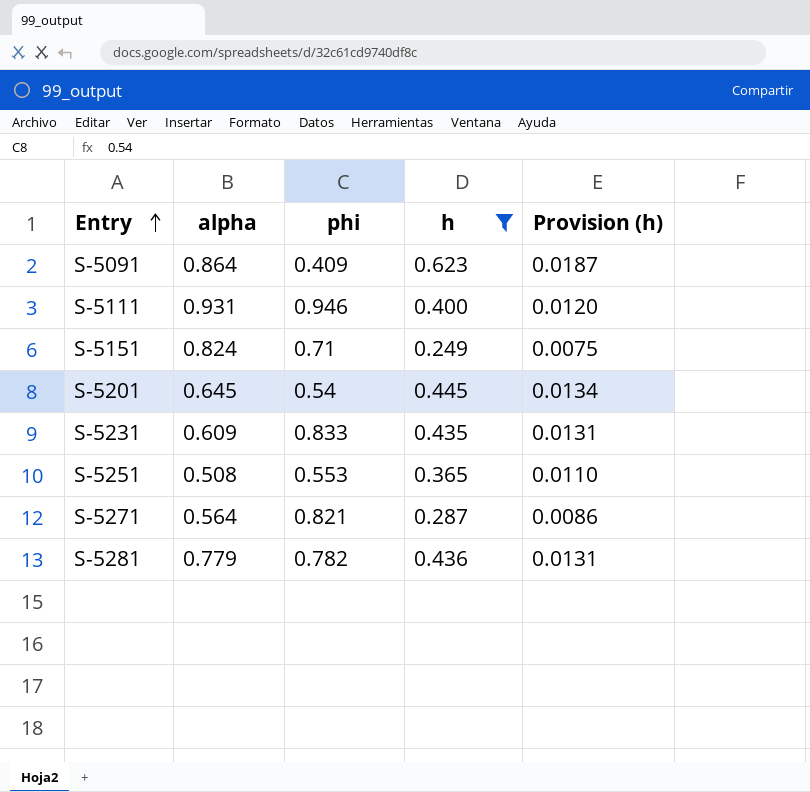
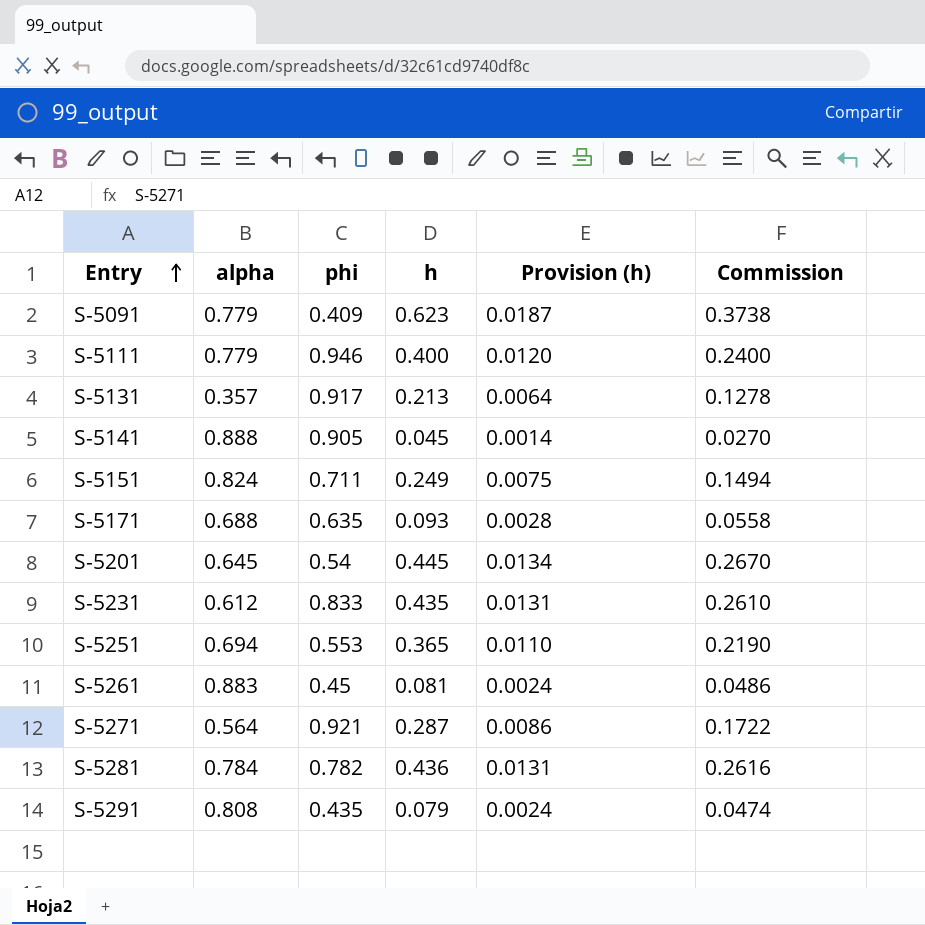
filter: h >= 0.249 -> none
column Commission | formula: none -> [h] * 0.6
S-5091 | alpha: 0.864 -> 0.779
S-5111 | alpha: 0.931 -> 0.779
S-5151 | phi: 0.71 -> 0.711
S-5231 | alpha: 0.609 -> 0.612
S-5251 | alpha: 0.508 -> 0.694
S-5271 | phi: 0.821 -> 0.921
S-5281 | alpha: 0.779 -> 0.784

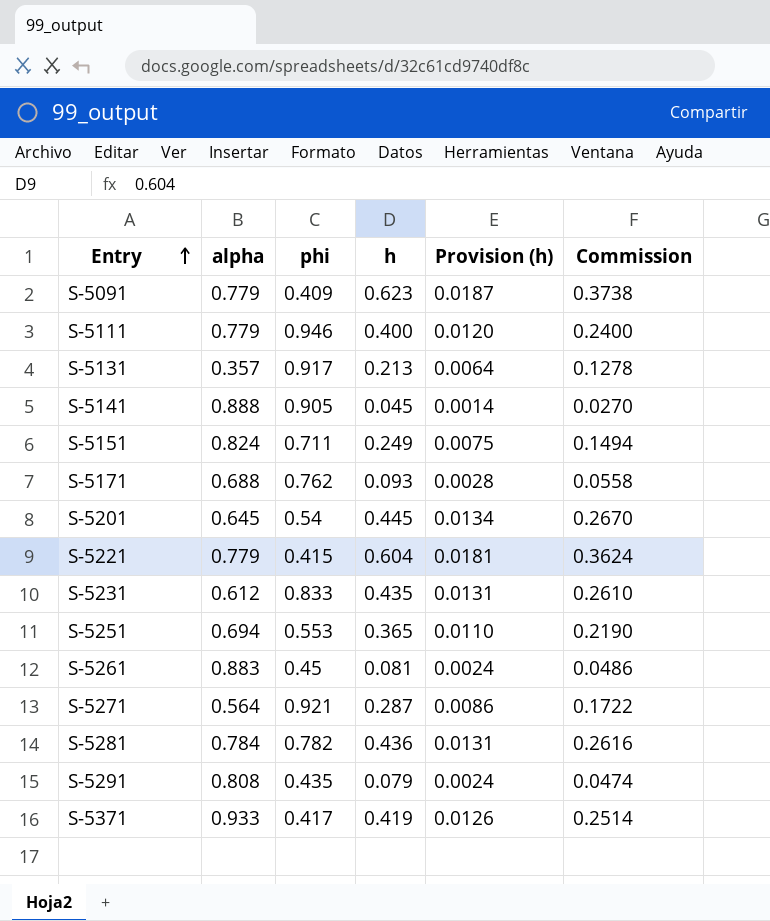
S-5171 | phi: 0.635 -> 0.762
row S-5221: none -> 0.779 | 0.415 | 0.604 | 0.0181 | 0.3624
row S-5371: none -> 0.933 | 0.417 | 0.419 | 0.0126 | 0.2514

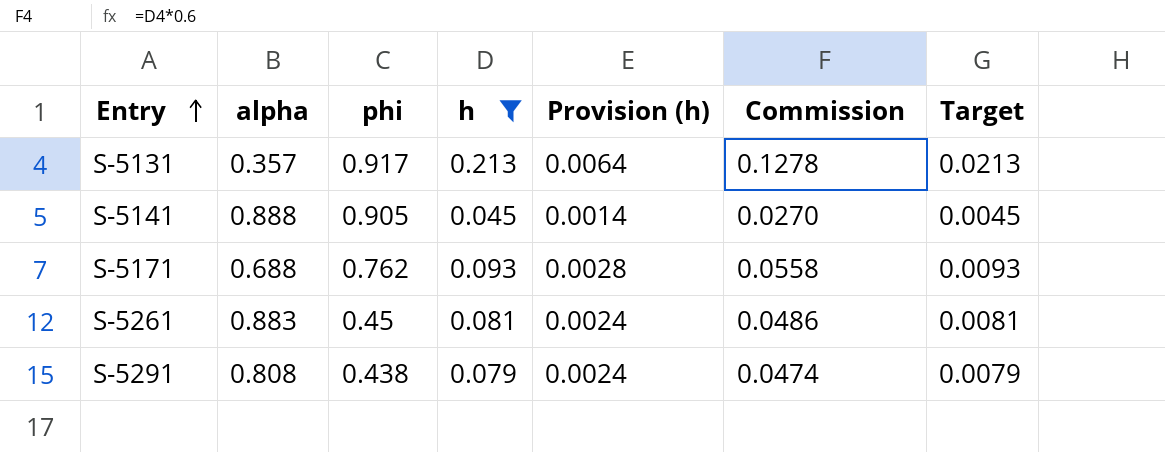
filter: none -> h <= 0.213
column Target | formula: none -> [h] * 0.1
S-5291 | phi: 0.435 -> 0.438

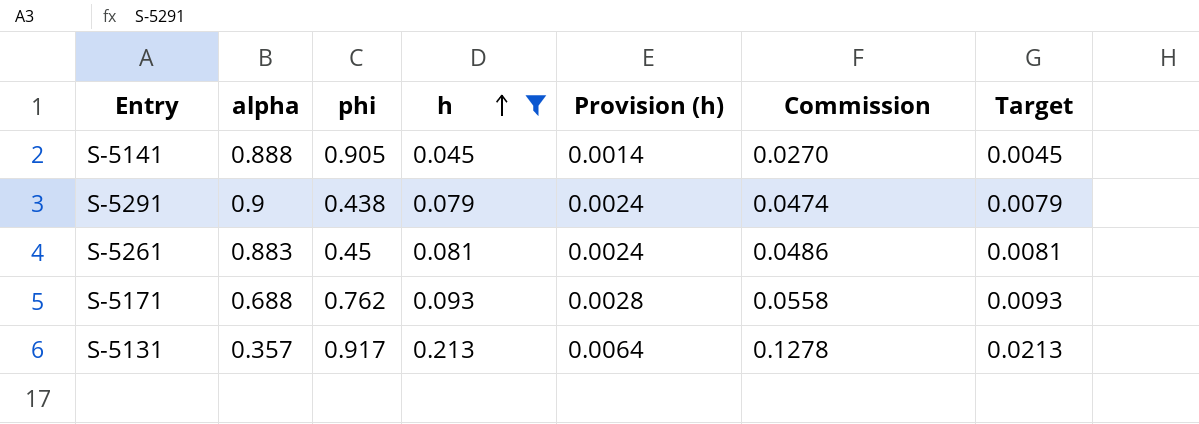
row order: Entry ascending -> h ascending
S-5291 | alpha: 0.808 -> 0.9

